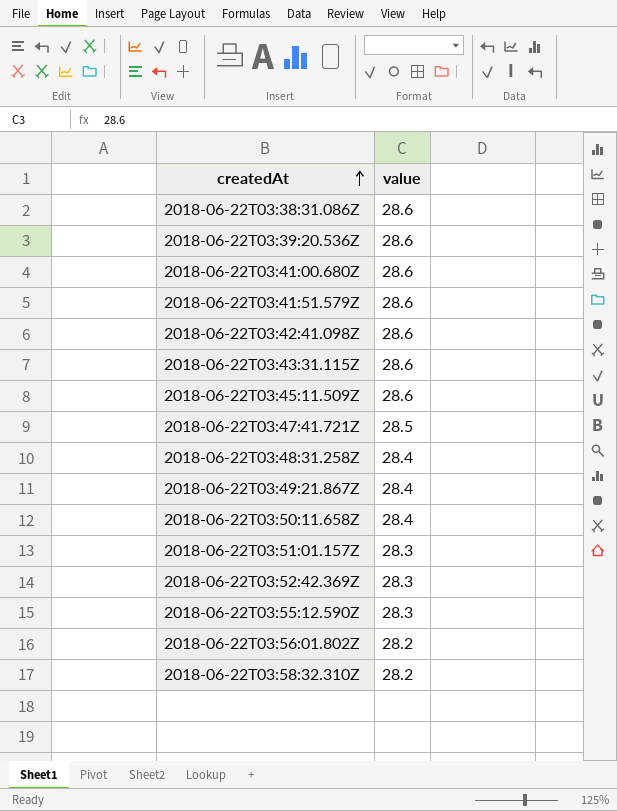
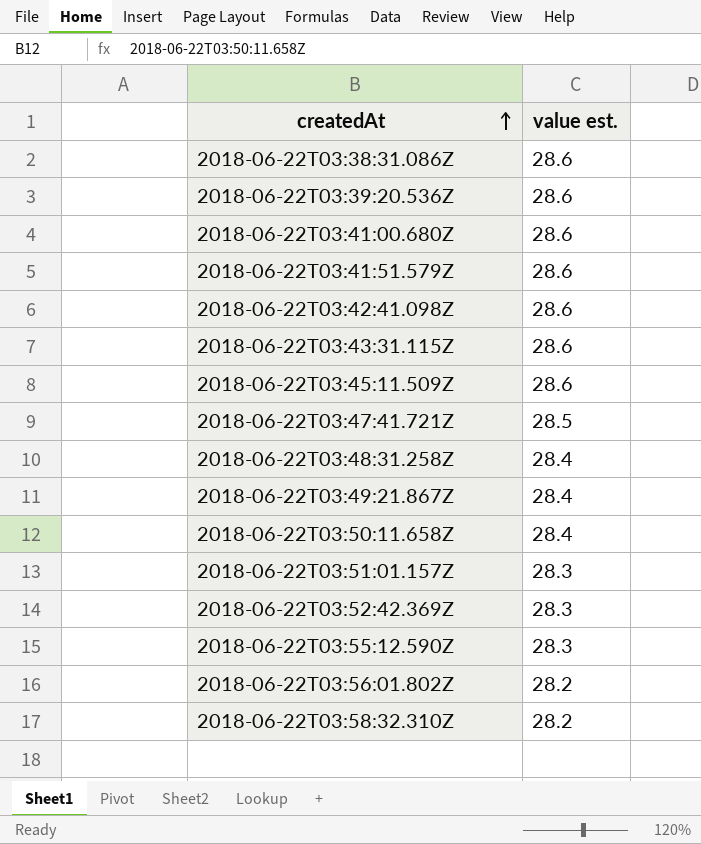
column name: value -> value est.

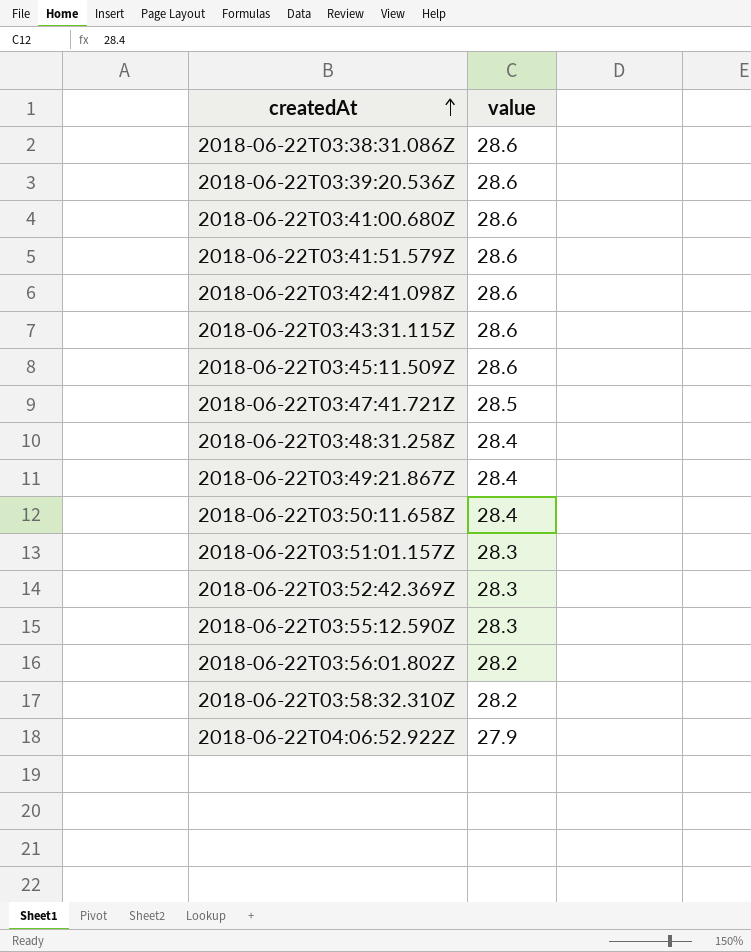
column name: value est. -> value
row 2018-06-22T04:06:52.922Z: none -> 27.9

